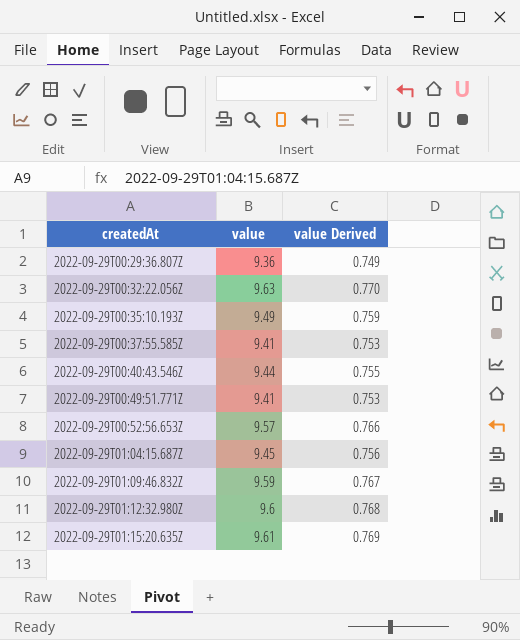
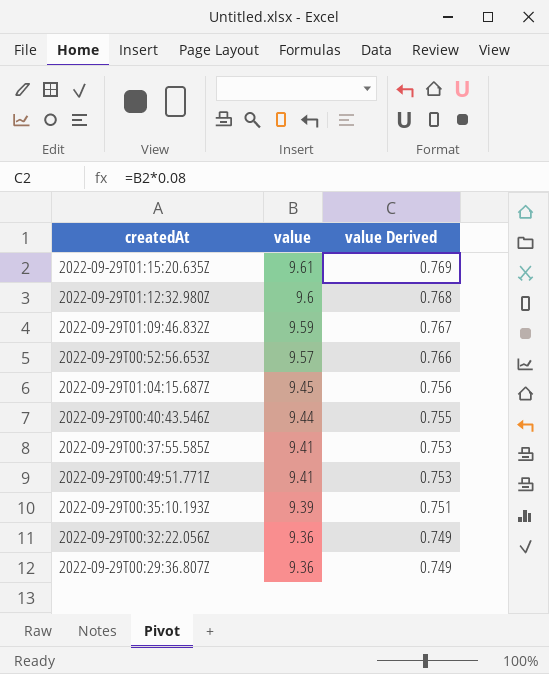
row order: createdAt ascending -> value descending
2022-09-29T00:35:10.193Z | value: 9.49 -> 9.39
2022-09-29T00:35:10.193Z | value Derived: 0.759 -> 0.751
2022-09-29T00:32:22.056Z | value: 9.63 -> 9.36
2022-09-29T00:32:22.056Z | value Derived: 0.770 -> 0.749

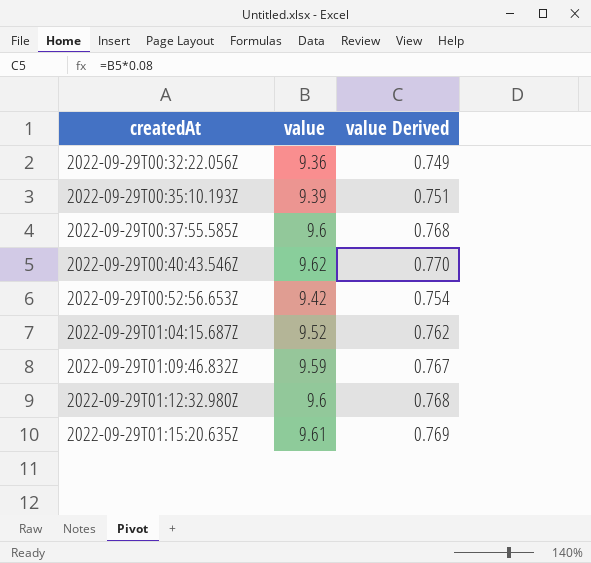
row order: value descending -> createdAt ascending
row 2022-09-29T00:49:51.771Z: 9.41 | 0.753 -> none
row 2022-09-29T00:29:36.807Z: 9.36 | 0.749 -> none
2022-09-29T00:37:55.585Z | value: 9.41 -> 9.6
2022-09-29T00:37:55.585Z | value Derived: 0.753 -> 0.768
2022-09-29T00:40:43.546Z | value: 9.44 -> 9.62
2022-09-29T00:40:43.546Z | value Derived: 0.755 -> 0.770
2022-09-29T00:52:56.653Z | value: 9.57 -> 9.42
2022-09-29T00:52:56.653Z | value Derived: 0.766 -> 0.754
2022-09-29T01:04:15.687Z | value: 9.45 -> 9.52
2022-09-29T01:04:15.687Z | value Derived: 0.756 -> 0.762

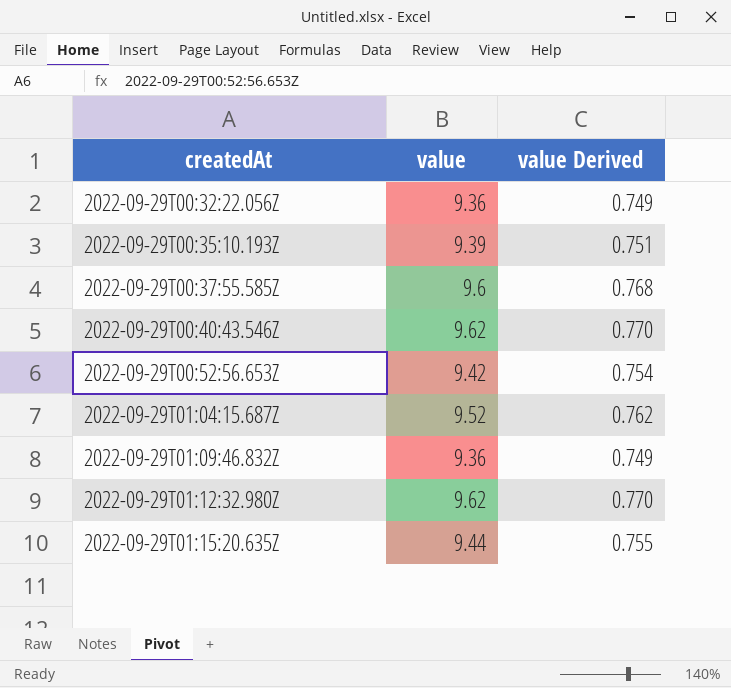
2022-09-29T01:09:46.832Z | value: 9.59 -> 9.36
2022-09-29T01:09:46.832Z | value Derived: 0.767 -> 0.749
2022-09-29T01:12:32.980Z | value: 9.6 -> 9.62
2022-09-29T01:12:32.980Z | value Derived: 0.768 -> 0.770
2022-09-29T01:15:20.635Z | value: 9.61 -> 9.44
2022-09-29T01:15:20.635Z | value Derived: 0.769 -> 0.755

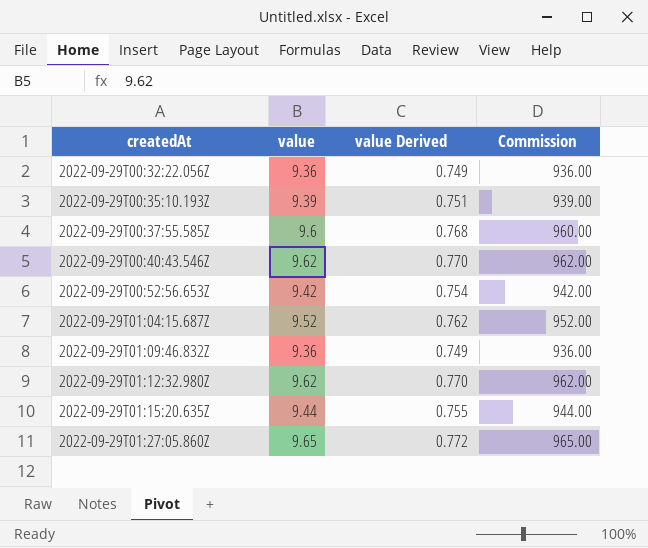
column Commission | formula: none -> [value] * 100
row 2022-09-29T01:27:05.860Z: none -> 9.65 | 0.772 | 965.00

